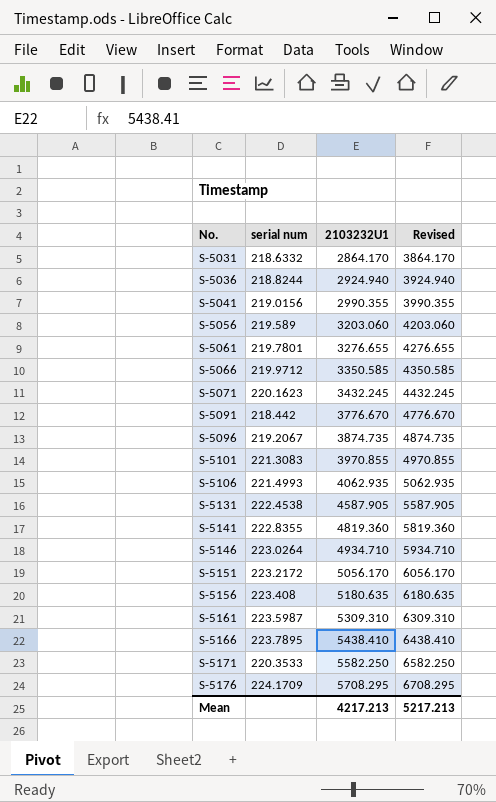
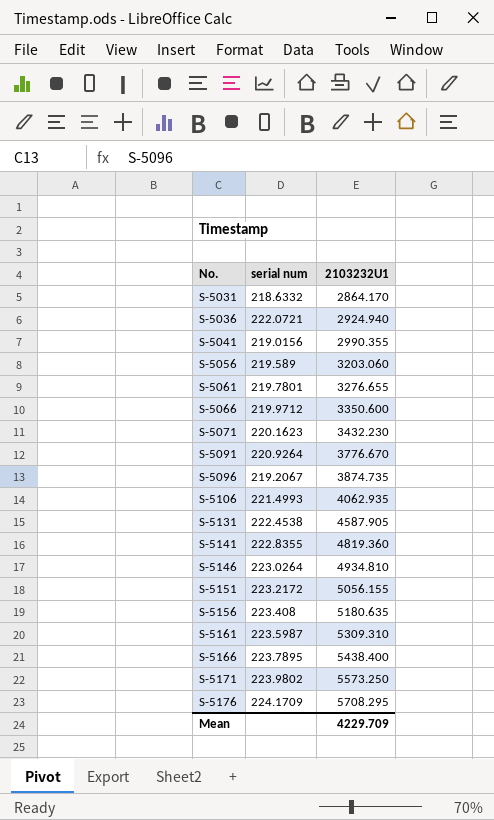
column Revised | formula: [2103232U1] + 1000 -> none
row S-5101: 221.3083 | 3970.855 | 4970.855 -> none
S-5036 | serial num: 218.8244 -> 222.0721
S-5066 | 2103232U1: 3350.585 -> 3350.600
S-5071 | 2103232U1: 3432.245 -> 3432.230
S-5091 | serial num: 218.442 -> 220.9264
S-5146 | 2103232U1: 4934.710 -> 4934.810
S-5151 | 2103232U1: 5056.170 -> 5056.155
S-5166 | 2103232U1: 5438.410 -> 5438.400
S-5171 | serial num: 220.3533 -> 223.9802
S-5171 | 2103232U1: 5582.250 -> 5573.250
Mean | 2103232U1: 4217.213 -> 4229.709

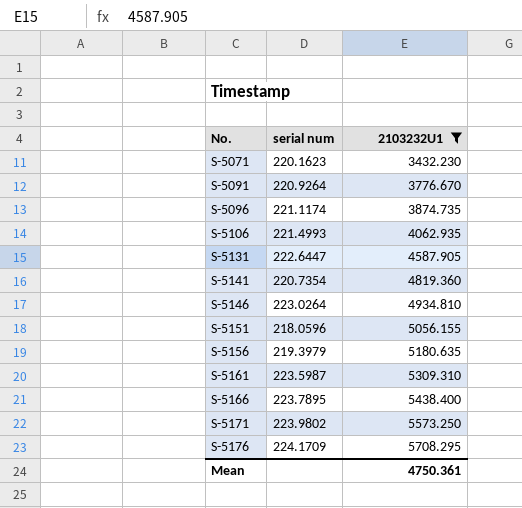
filter: none -> 2103232U1 >= 3432.230
S-5096 | serial num: 219.2067 -> 221.1174
S-5131 | serial num: 222.4538 -> 222.6447
S-5141 | serial num: 222.8355 -> 220.7354
S-5151 | serial num: 223.2172 -> 218.0596
S-5156 | serial num: 223.408 -> 219.3979
Mean | 2103232U1: 4229.709 -> 4750.361

